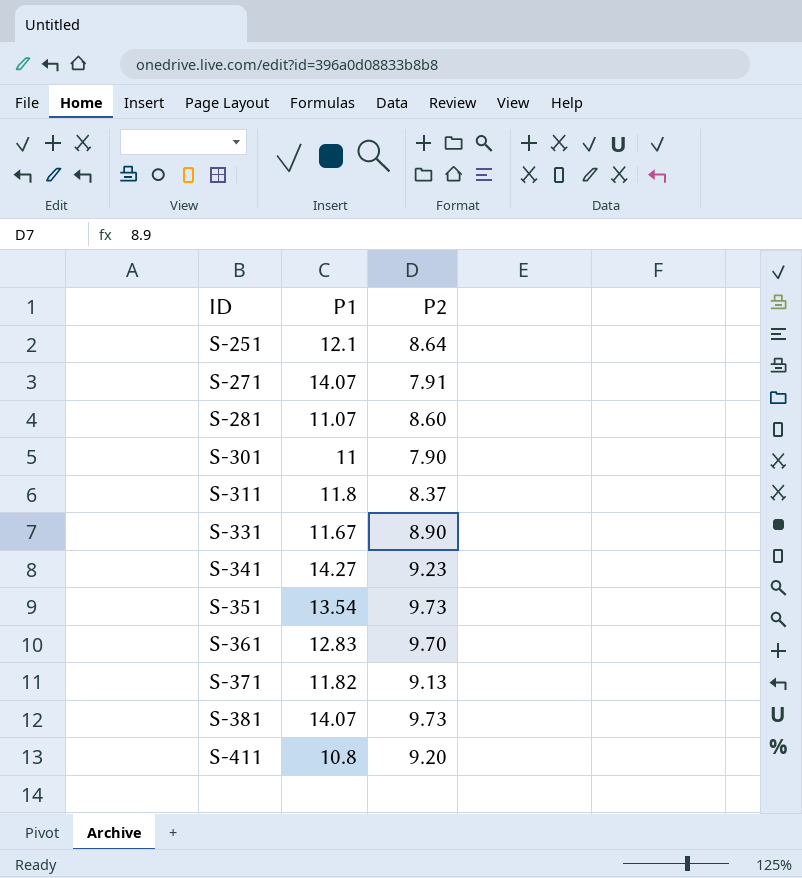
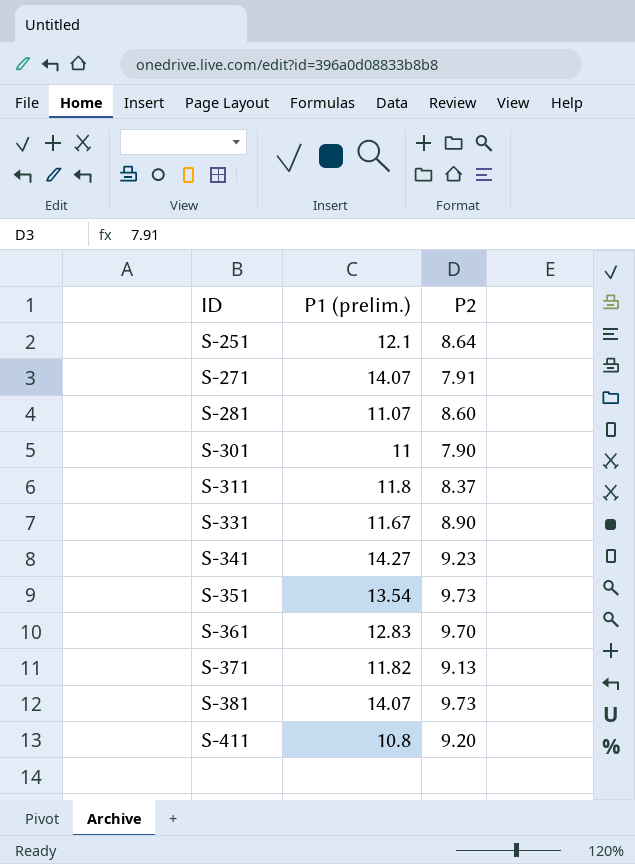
column name: P1 -> P1 (prelim.)

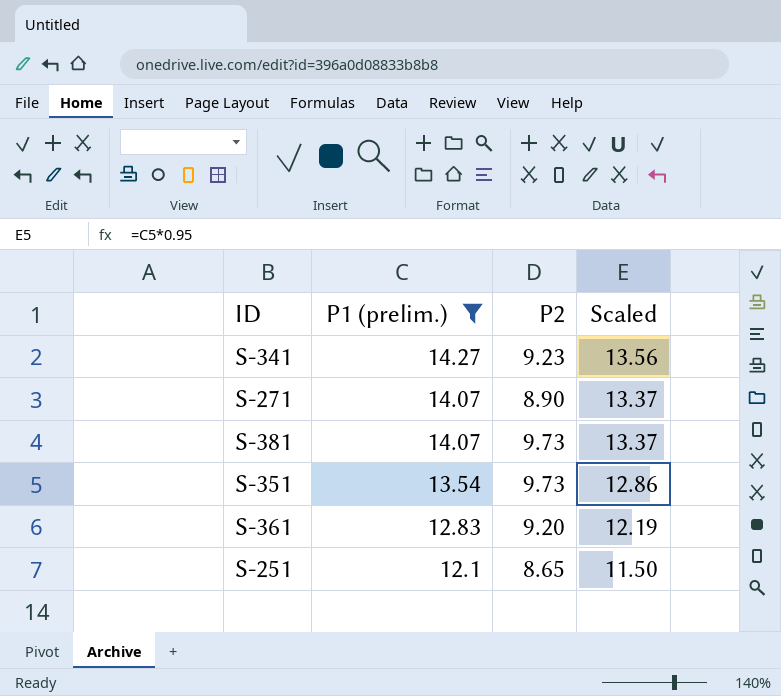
filter: none -> P1 (prelim.) >= 12.1
row order: ID ascending -> P1 (prelim.) descending
column Scaled | formula: none -> [P1 (prelim.)] * 0.95
S-271 | P2: 7.91 -> 8.90
S-361 | P2: 9.70 -> 9.20
S-251 | P2: 8.64 -> 8.65

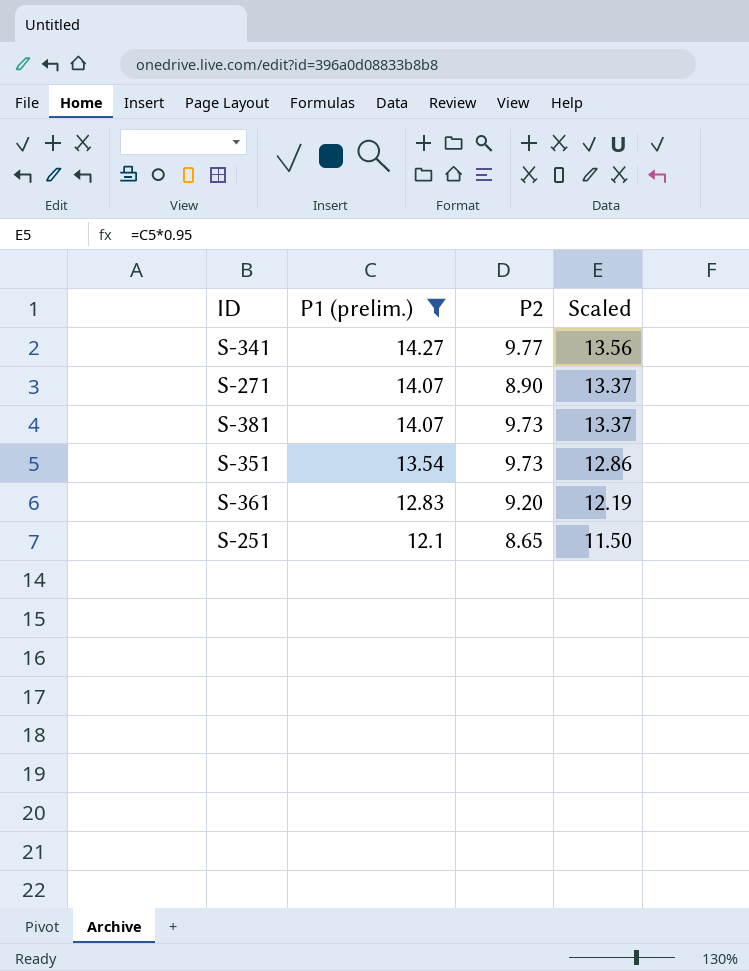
S-341 | P2: 9.23 -> 9.77

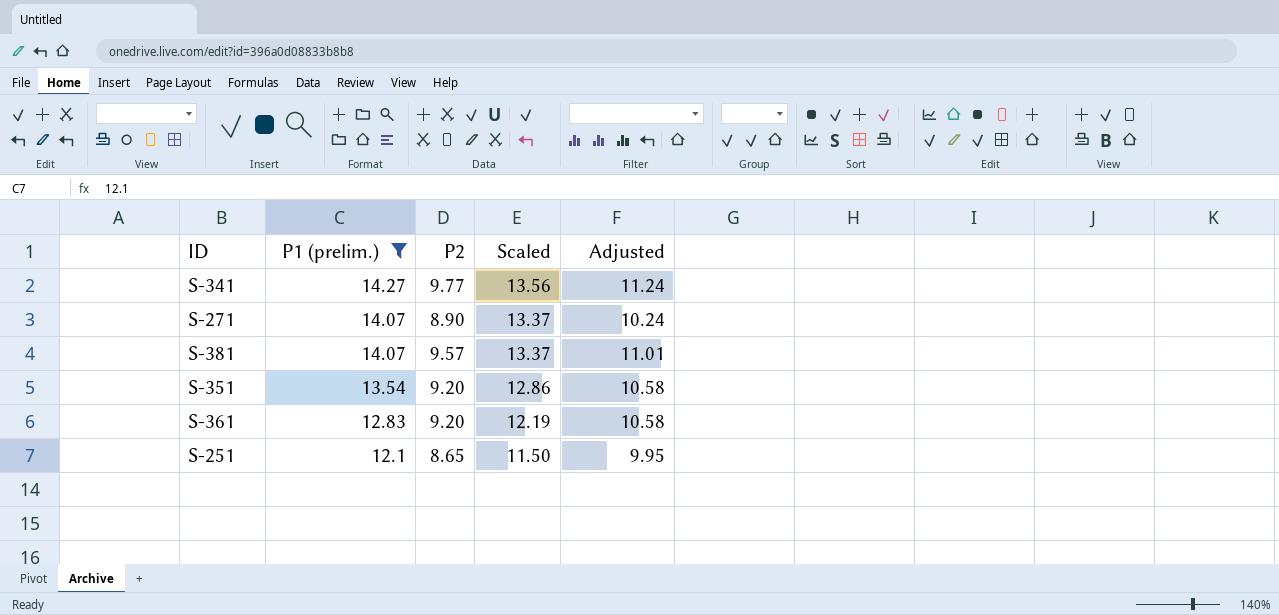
column Adjusted | formula: none -> [P2] * 1.15
S-381 | P2: 9.73 -> 9.57
S-351 | P2: 9.73 -> 9.20

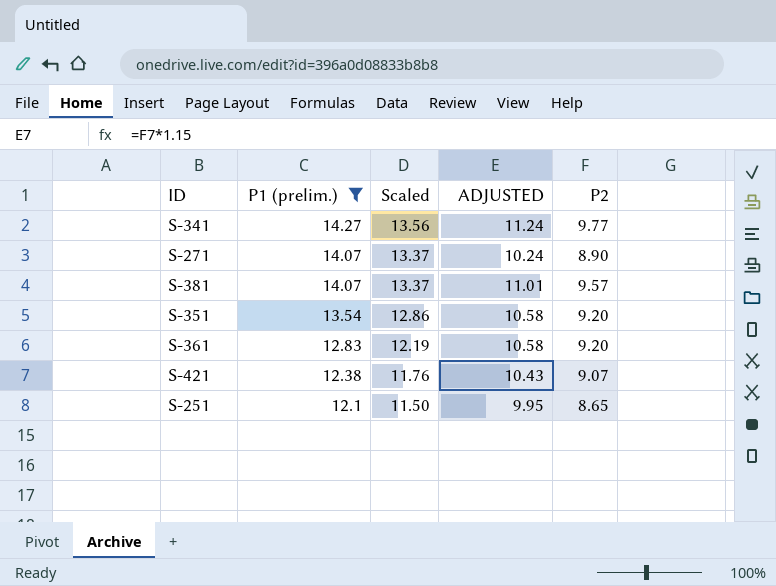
column name: Adjusted -> ADJUSTED
column P2 | position: 3 -> 5
row S-421: none -> 12.38 | 11.76 | 10.43 | 9.07

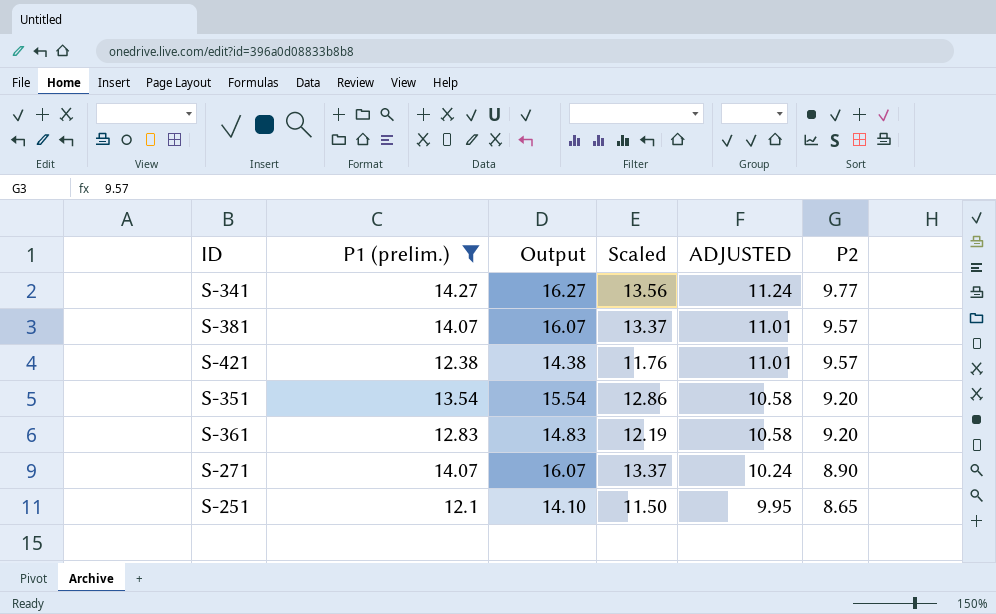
row order: P1 (prelim.) descending -> ADJUSTED descending
column Output | formula: none -> [P1 (prelim.)] + 2
S-421 | ADJUSTED: 10.43 -> 11.01
S-421 | P2: 9.07 -> 9.57

